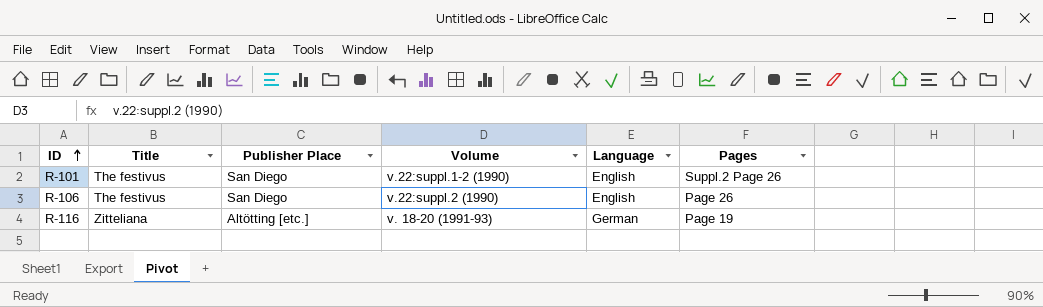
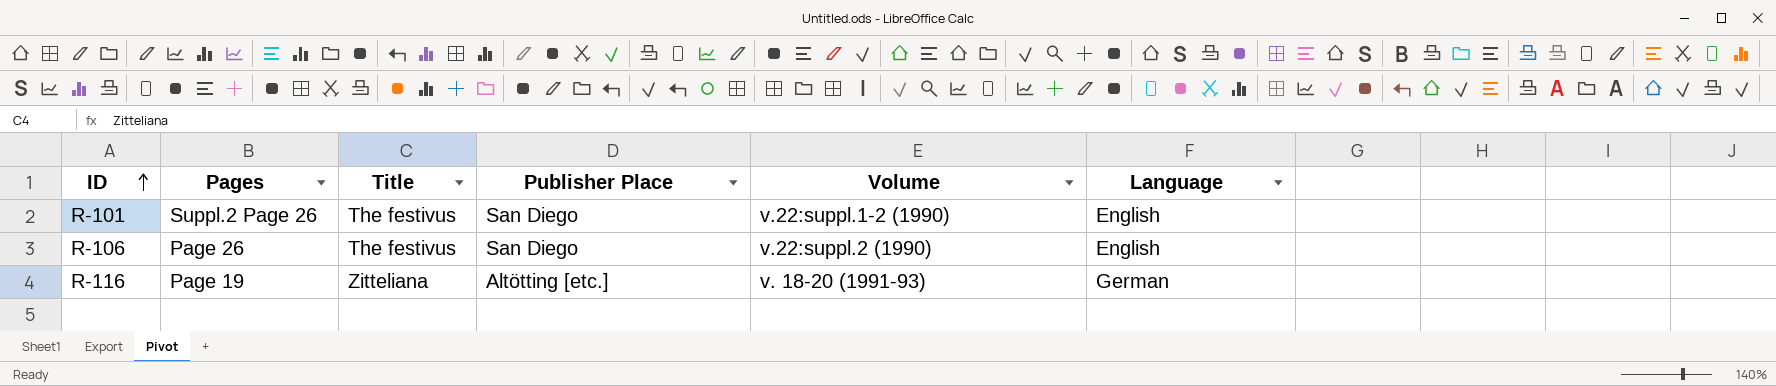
column Pages | position: 6 -> 2

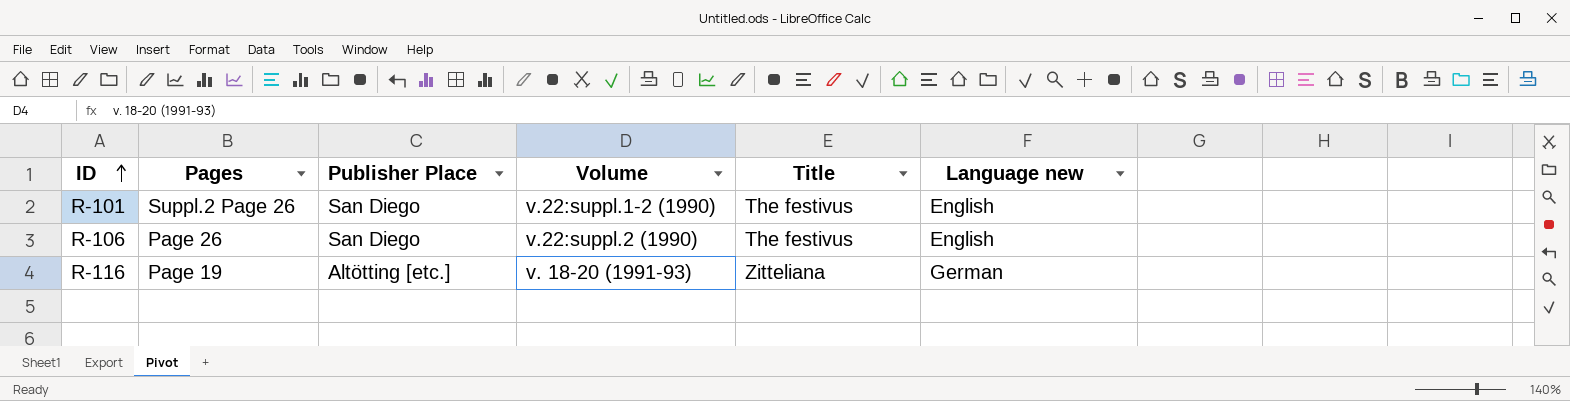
column Title | position: 3 -> 5
column name: Language -> Language new

